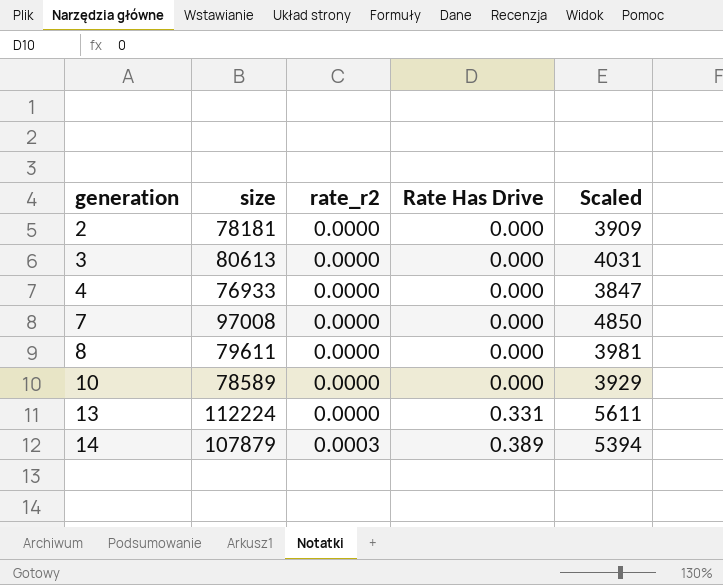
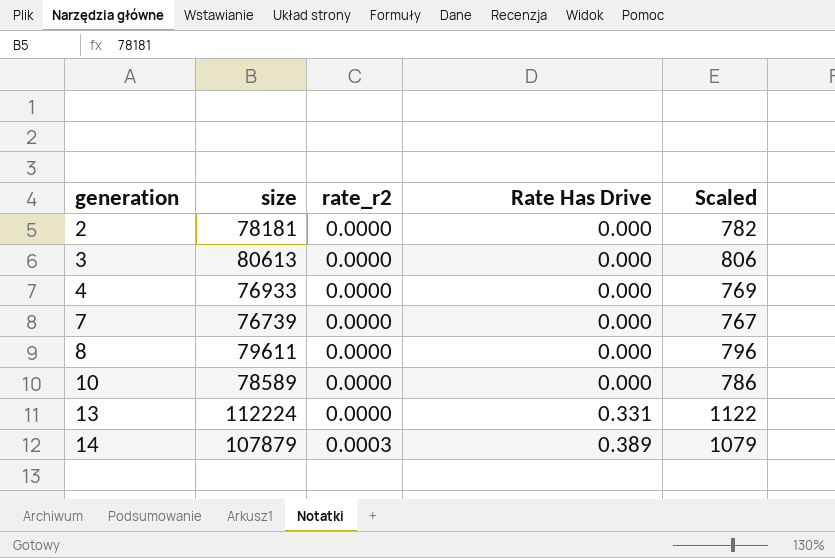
column Scaled | formula: [size] * 0.05 -> [size] * 0.01
7 | size: 97008 -> 76739

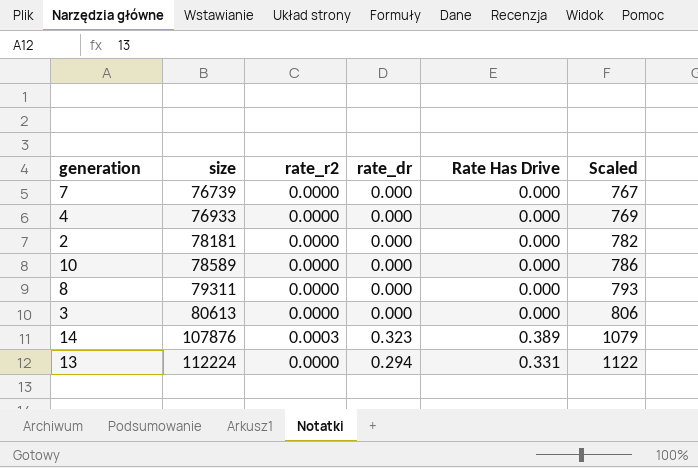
row order: generation ascending -> size ascending
column rate_dr | position: none -> 4
8 | size: 79611 -> 79311
8 | Scaled: 796 -> 793
14 | size: 107879 -> 107876

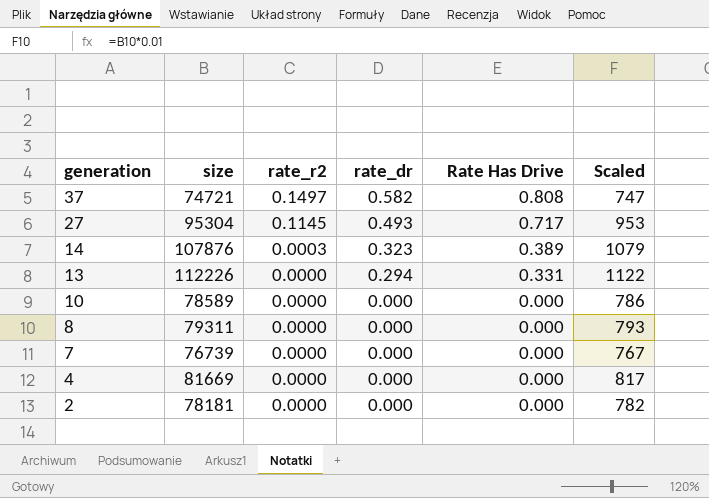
row order: size ascending -> generation descending
row 3: 80613 | 0.0000 | 0.000 | 0.000 | 806 -> none
row 37: none -> 74721 | 0.1497 | 0.582 | 0.808 | 747
row 27: none -> 95304 | 0.1145 | 0.493 | 0.717 | 953
13 | size: 112224 -> 112226
4 | size: 76933 -> 81669
4 | Scaled: 769 -> 817

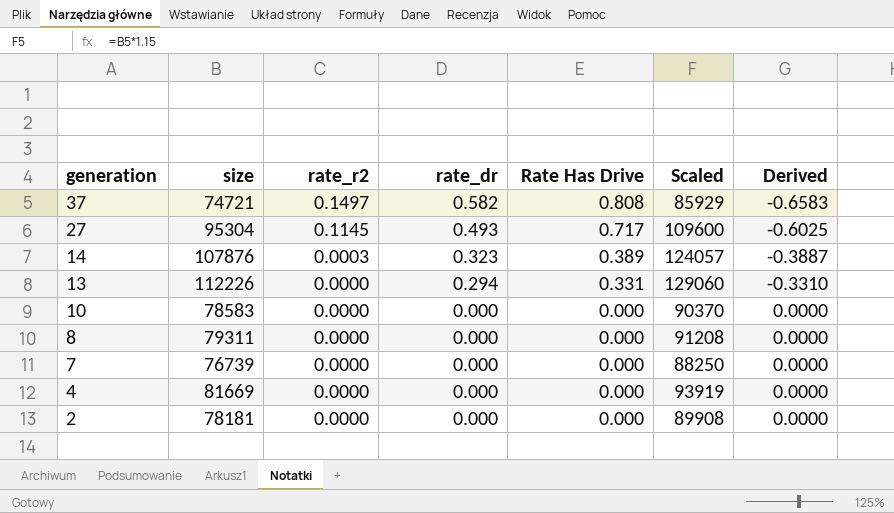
column Scaled | formula: [size] * 0.01 -> [size] * 1.15
column Derived | formula: none -> [rate_r2] - [Rate Has Drive]
10 | size: 78589 -> 78583

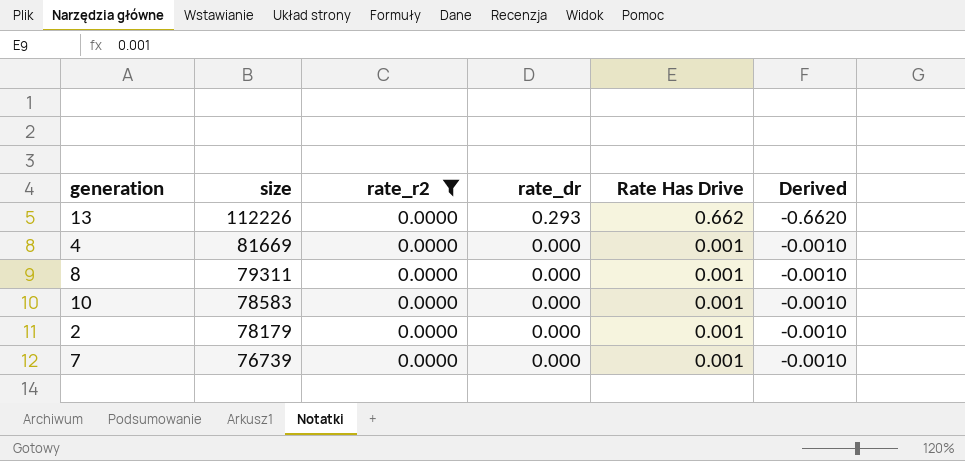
filter: none -> rate_r2 = 0.0000
row order: generation descending -> size descending
column Scaled | formula: [size] * 1.15 -> none
13 | rate_dr: 0.294 -> 0.293
13 | Rate Has Drive: 0.331 -> 0.662
13 | Derived: -0.3310 -> -0.6620
4 | Rate Has Drive: 0.000 -> 0.001
4 | Derived: 0.0000 -> -0.0010
8 | Rate Has Drive: 0.000 -> 0.001
8 | Derived: 0.0000 -> -0.0010
10 | Rate Has Drive: 0.000 -> 0.001
10 | Derived: 0.0000 -> -0.0010
2 | size: 78181 -> 78179
2 | Rate Has Drive: 0.000 -> 0.001
2 | Derived: 0.0000 -> -0.0010
7 | Rate Has Drive: 0.000 -> 0.001
7 | Derived: 0.0000 -> -0.0010

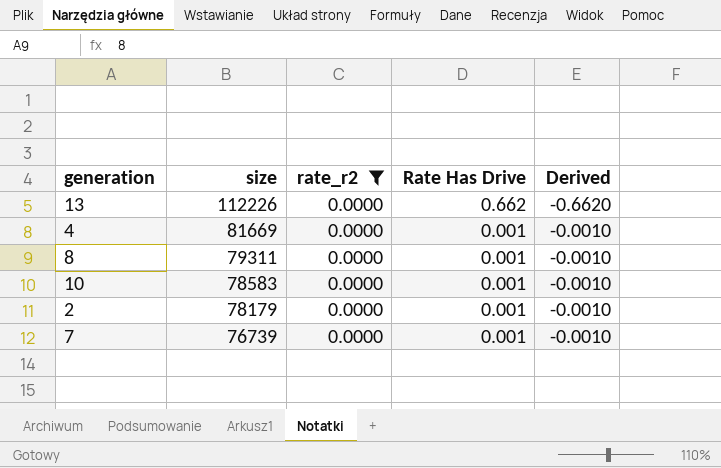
column rate_dr | position: 4 -> none

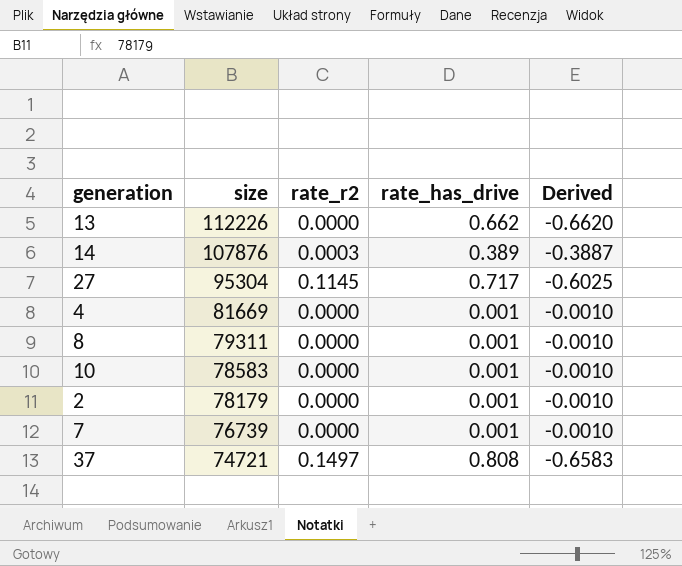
filter: rate_r2 = 0.0000 -> none
column name: Rate Has Drive -> rate_has_drive

